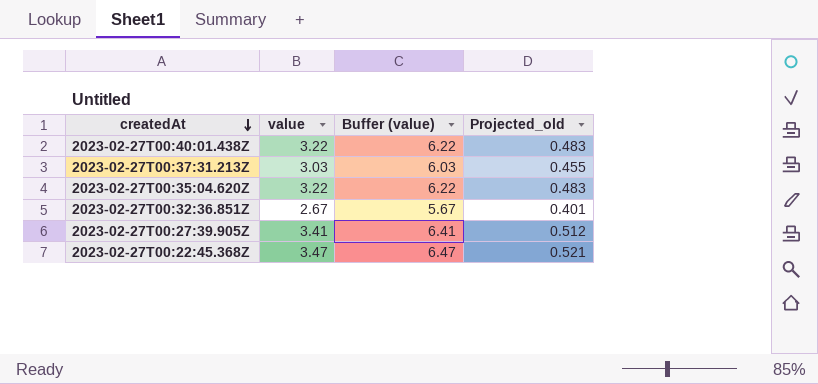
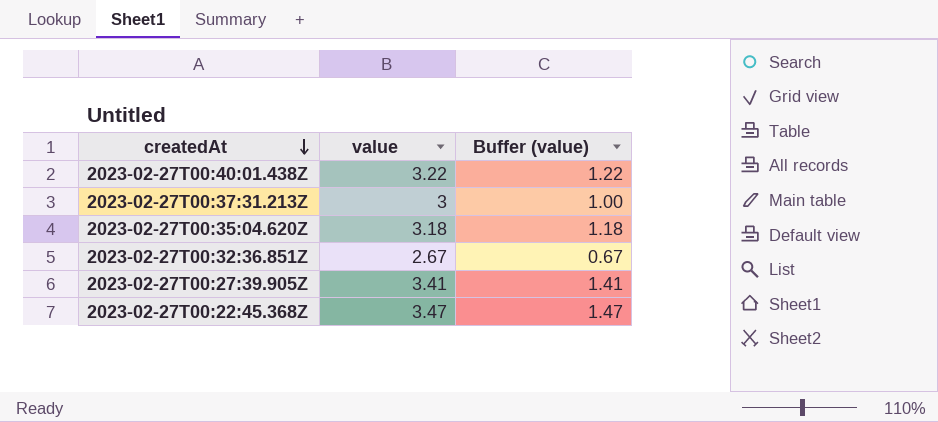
column Projected_old | formula: [value] * 0.15 -> none
column Buffer (value) | formula: [value] + 3 -> [value] - 2
2023-02-27T00:37:31.213Z | value: 3.03 -> 3
2023-02-27T00:35:04.620Z | value: 3.22 -> 3.18

